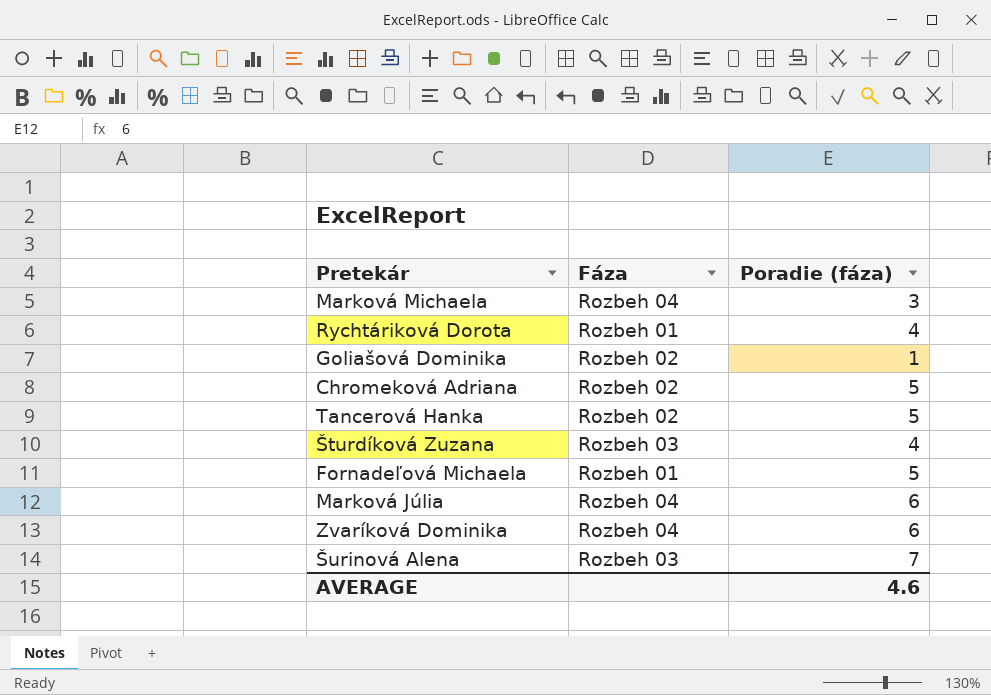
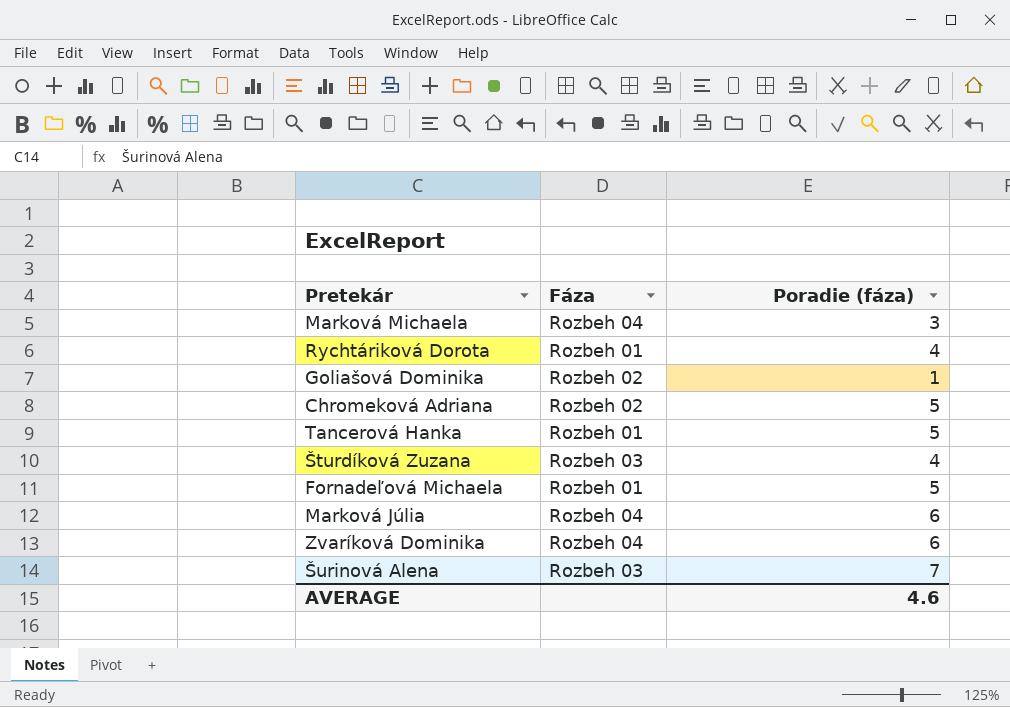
Tancerová Hanka | Fáza: Rozbeh 02 -> Rozbeh 01

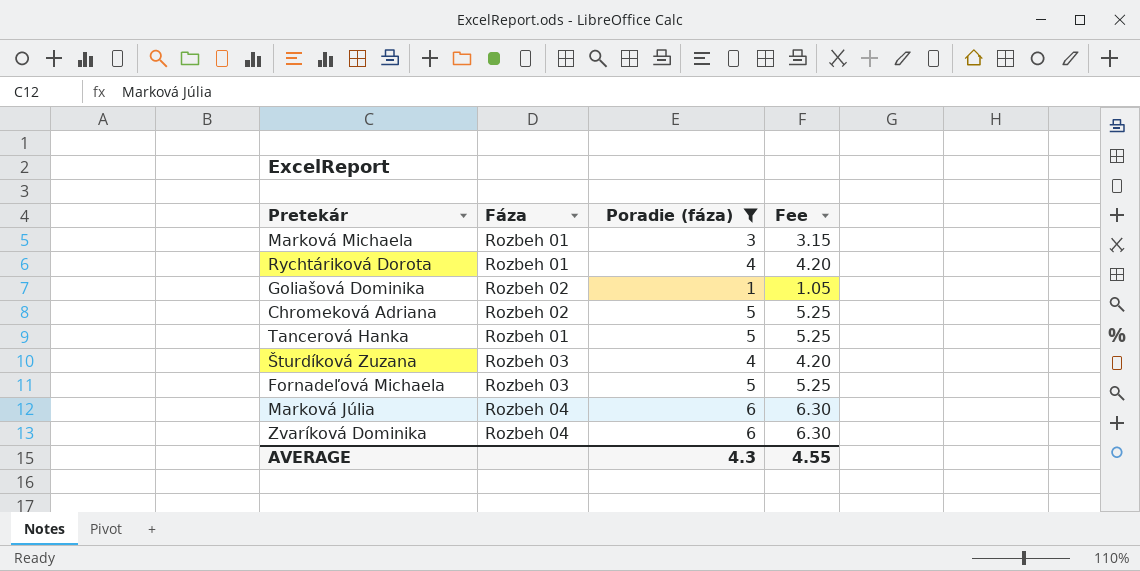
filter: none -> Poradie (fáza) != 7
column Fee | formula: none -> [Poradie (fáza)] * 1.05
Marková Michaela | Fáza: Rozbeh 04 -> Rozbeh 01
Fornadeľová Michaela | Fáza: Rozbeh 01 -> Rozbeh 03
AVERAGE | Poradie (fáza): 4.6 -> 4.3

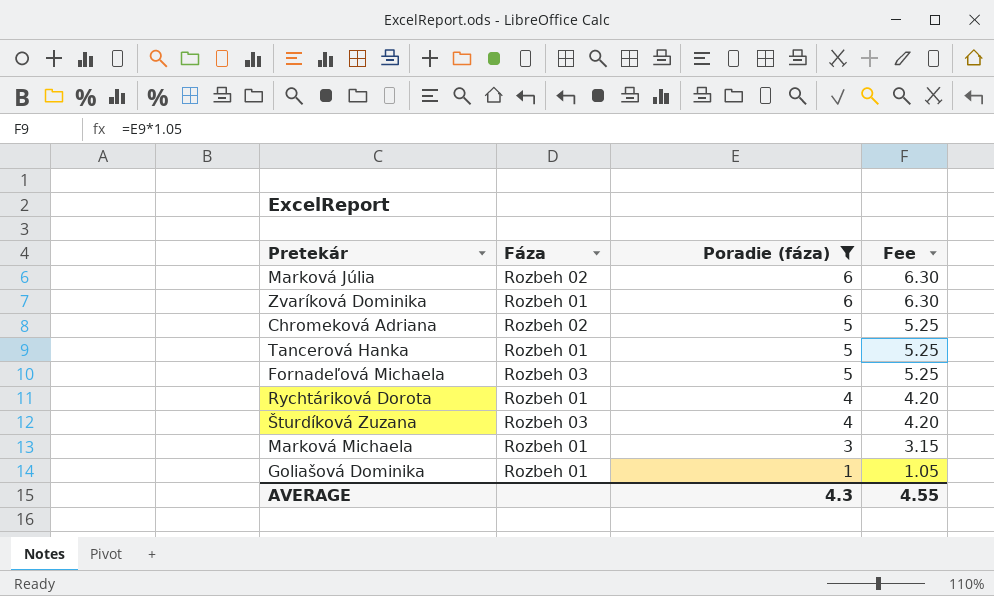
row order: none -> Poradie (fáza) descending
Marková Júlia | Fáza: Rozbeh 04 -> Rozbeh 02
Zvaríková Dominika | Fáza: Rozbeh 04 -> Rozbeh 01
Goliašová Dominika | Fáza: Rozbeh 02 -> Rozbeh 01

